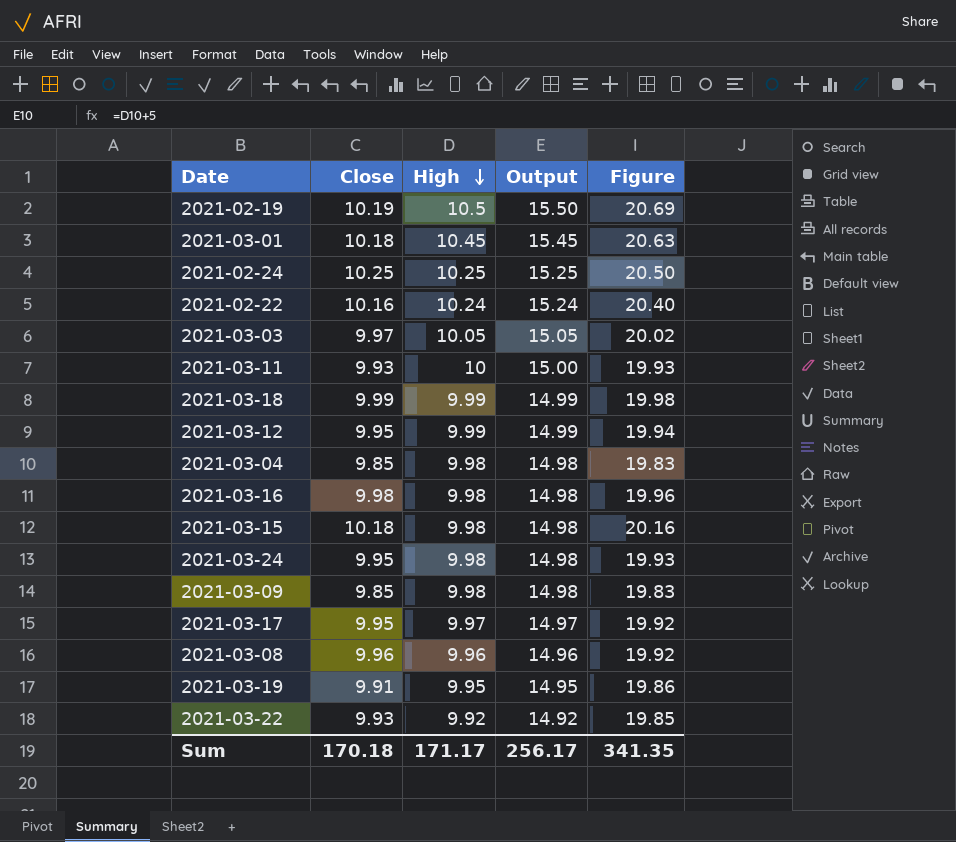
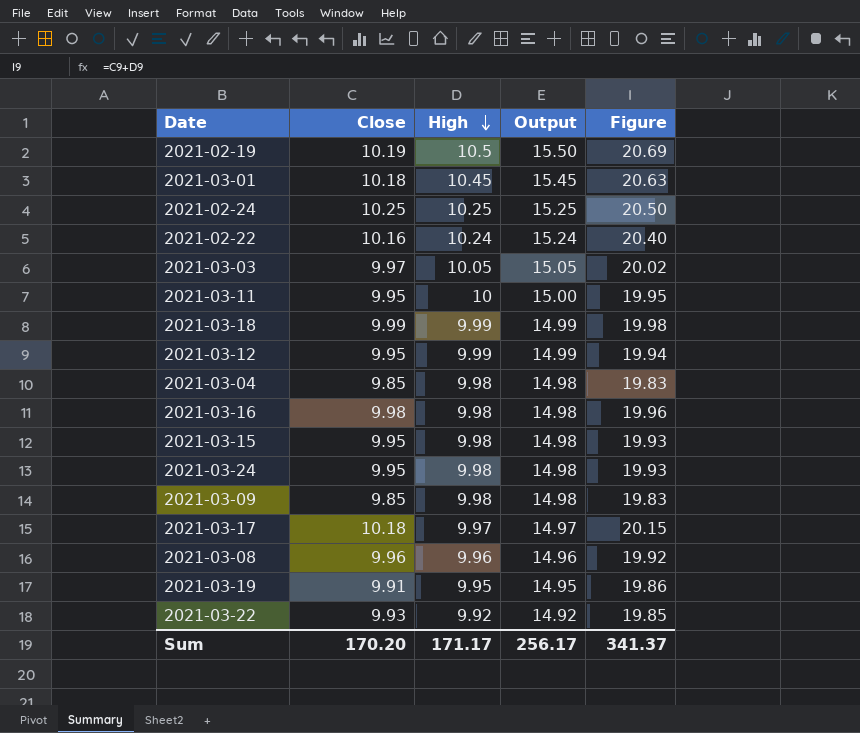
2021-03-11 | Close: 9.93 -> 9.95
2021-03-11 | Figure: 19.93 -> 19.95
2021-03-15 | Close: 10.18 -> 9.95
2021-03-15 | Figure: 20.16 -> 19.93
2021-03-17 | Close: 9.95 -> 10.18
2021-03-17 | Figure: 19.92 -> 20.15
Sum | Close: 170.18 -> 170.20
Sum | Figure: 341.35 -> 341.37

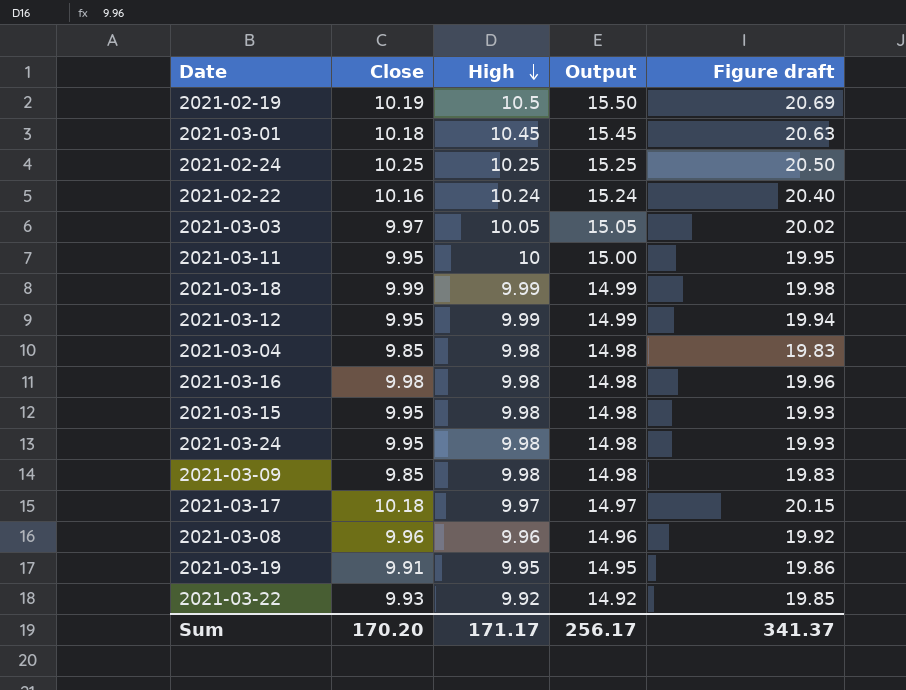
column name: Figure -> Figure draft

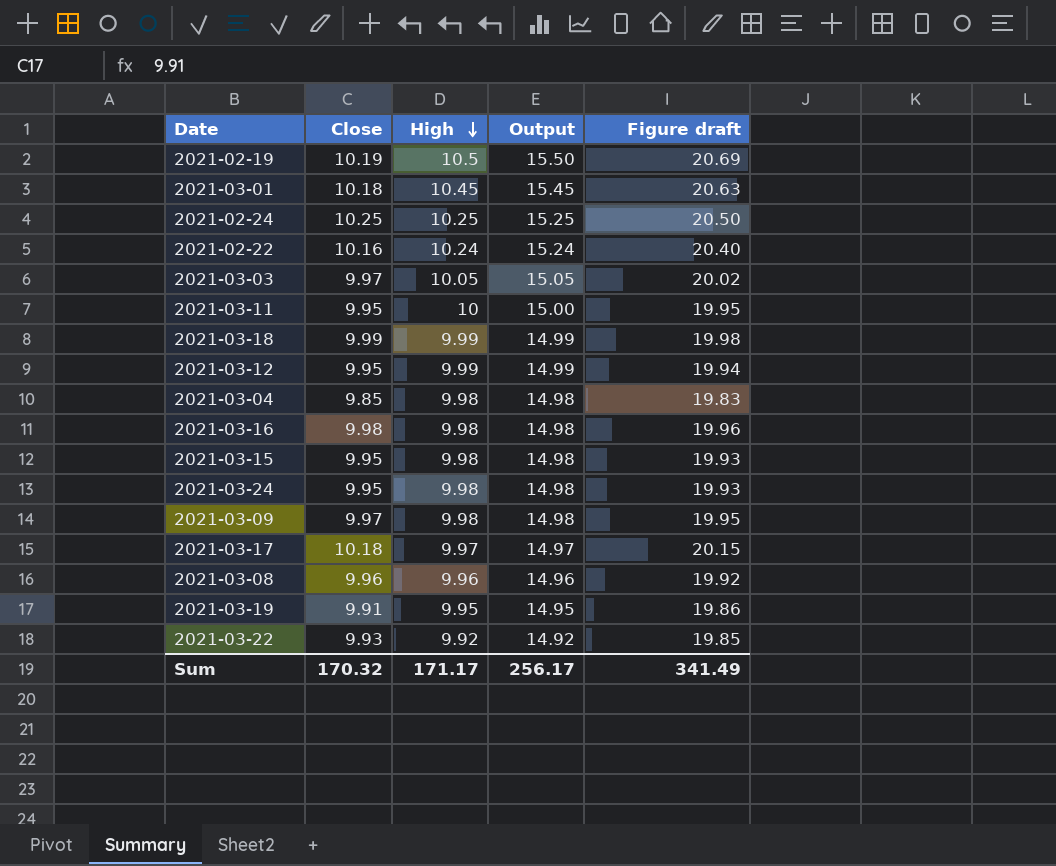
2021-03-09 | Close: 9.85 -> 9.97
2021-03-09 | Figure draft: 19.83 -> 19.95
Sum | Close: 170.20 -> 170.32
Sum | Figure draft: 341.37 -> 341.49

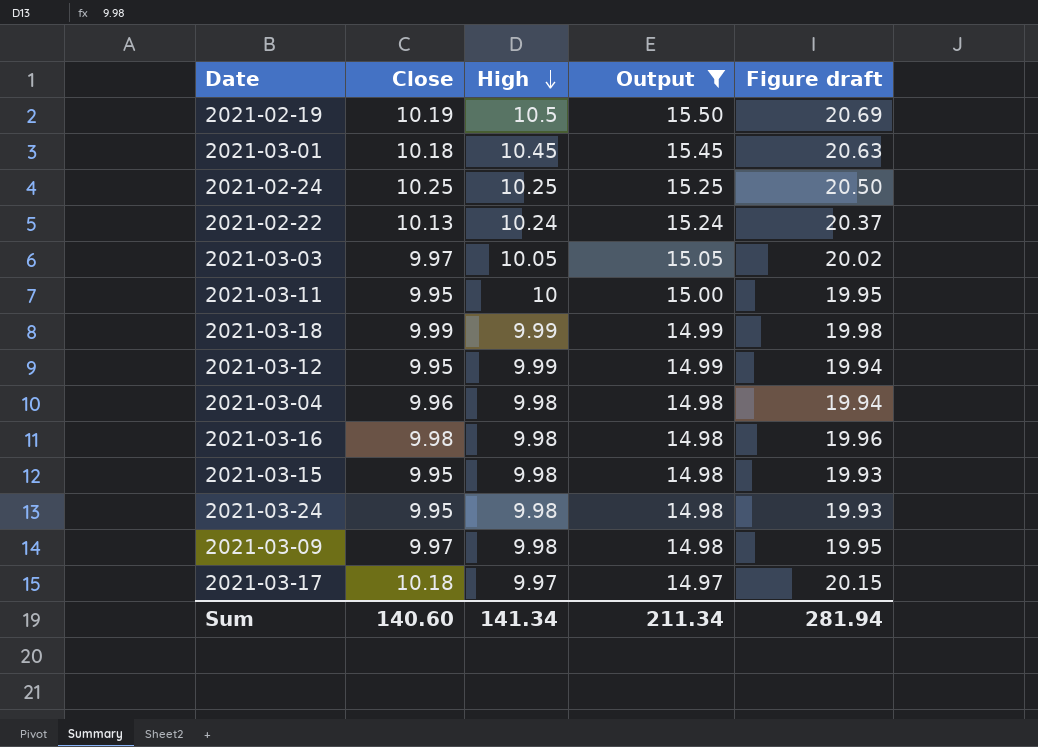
filter: none -> Output >= 14.97
2021-02-22 | Close: 10.16 -> 10.13
2021-02-22 | Figure draft: 20.40 -> 20.37
2021-03-04 | Close: 9.85 -> 9.96
2021-03-04 | Figure draft: 19.83 -> 19.94
Sum | Close: 170.32 -> 140.60
Sum | High: 171.17 -> 141.34
Sum | Output: 256.17 -> 211.34
Sum | Figure draft: 341.49 -> 281.94

